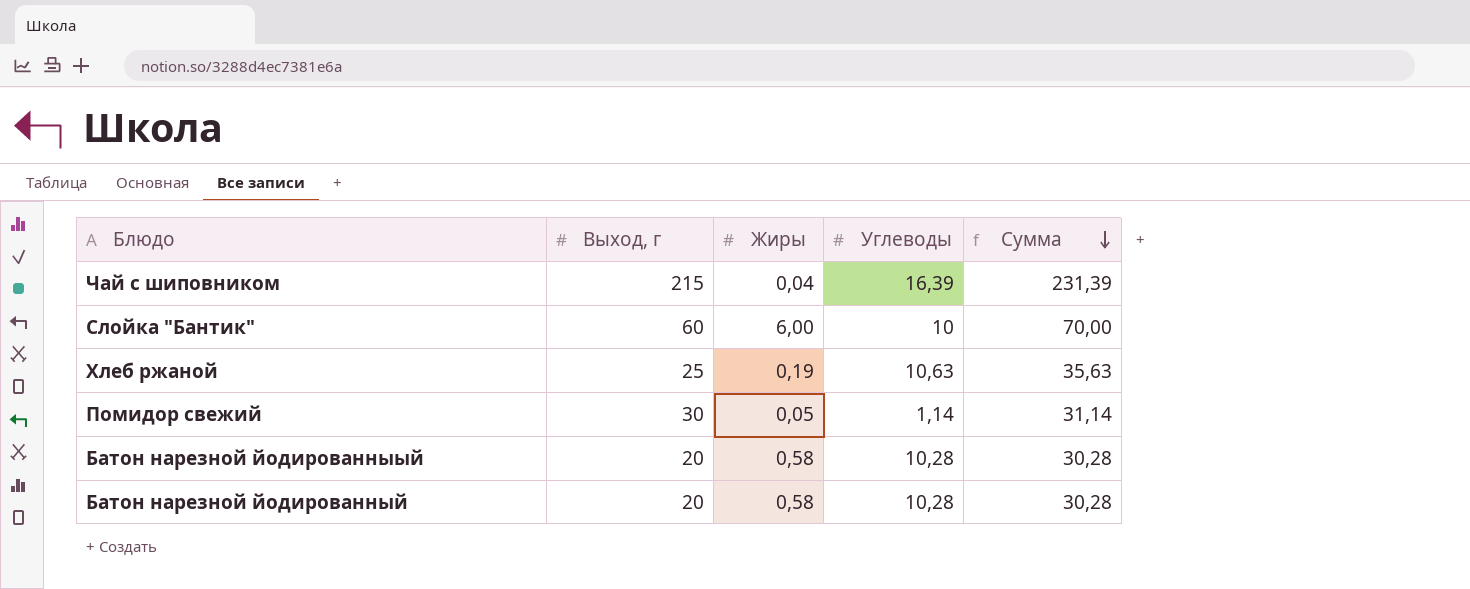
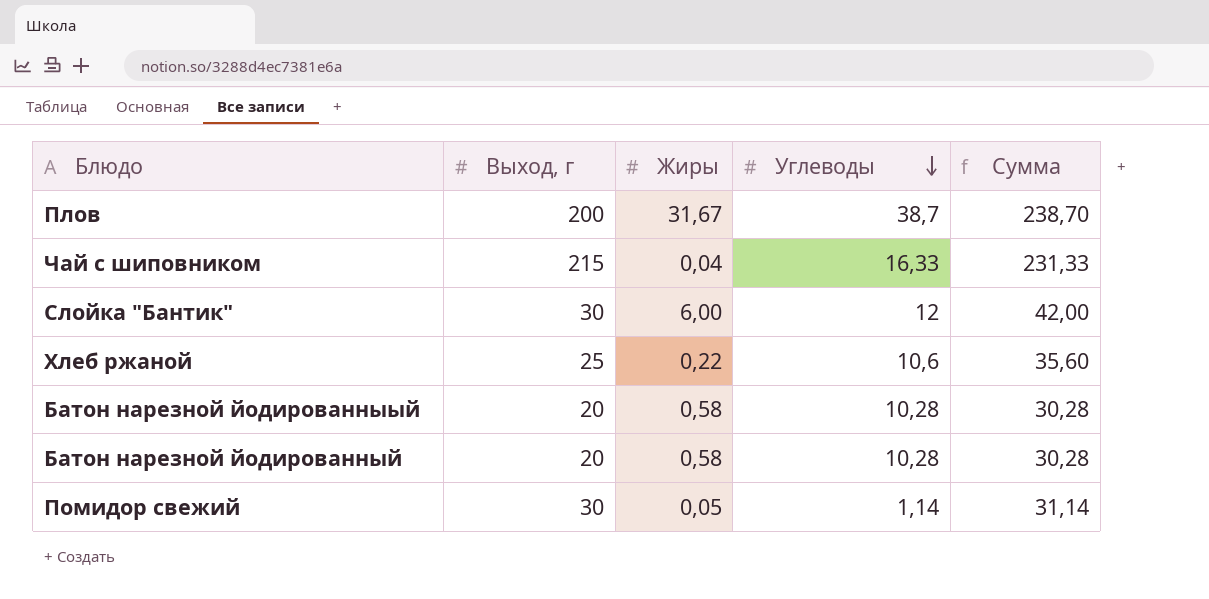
row order: Сумма descending -> Углеводы descending
row Плов: none -> 200 | 31,67 | 38,7 | 238,70
Чай с шиповником | Углеводы: 16,39 -> 16,33
Чай с шиповником | Сумма: 231,39 -> 231,33
Слойка "Бантик" | Выход, г: 60 -> 30
Слойка "Бантик" | Углеводы: 10 -> 12
Слойка "Бантик" | Сумма: 70,00 -> 42,00
Хлеб ржаной | Жиры: 0,19 -> 0,22
Хлеб ржаной | Углеводы: 10,63 -> 10,6
Хлеб ржаной | Сумма: 35,63 -> 35,60

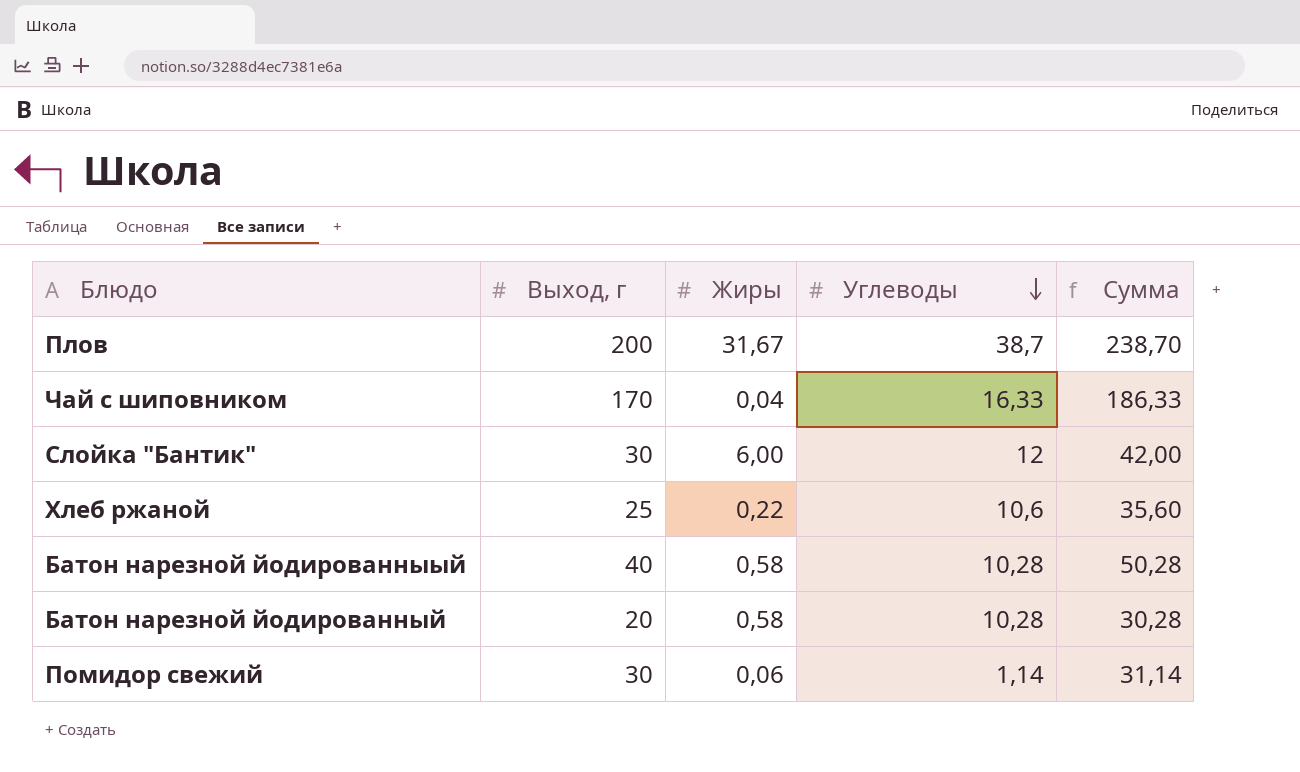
Чай с шиповником | Выход, г: 215 -> 170
Чай с шиповником | Сумма: 231,33 -> 186,33
Батон нарезной йодированныый | Выход, г: 20 -> 40
Батон нарезной йодированныый | Сумма: 30,28 -> 50,28
Помидор свежий | Жиры: 0,05 -> 0,06

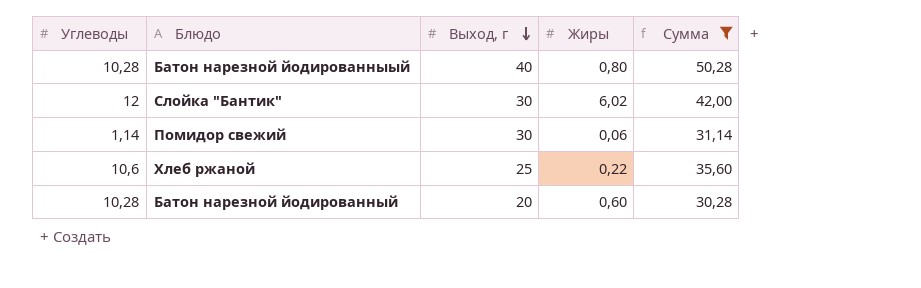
filter: none -> Сумма <= 50,28
row order: Углеводы descending -> Выход, г descending
column Углеводы | position: 4 -> 1
Батон нарезной йодированныый | Жиры: 0,58 -> 0,80
Слойка "Бантик" | Жиры: 6,00 -> 6,02
Батон нарезной йодированный | Жиры: 0,58 -> 0,60

